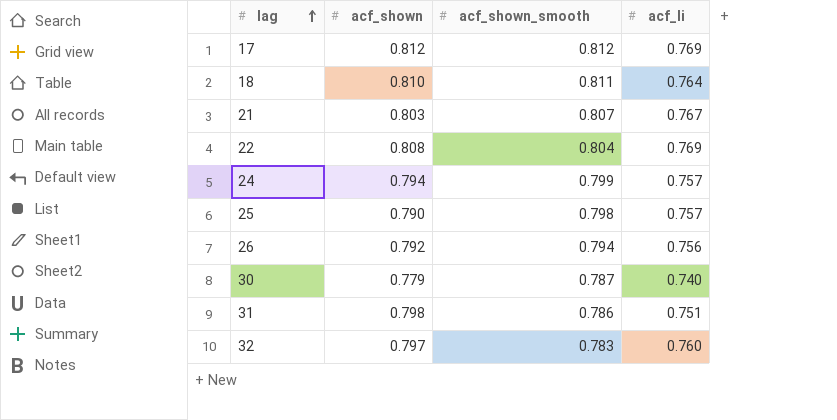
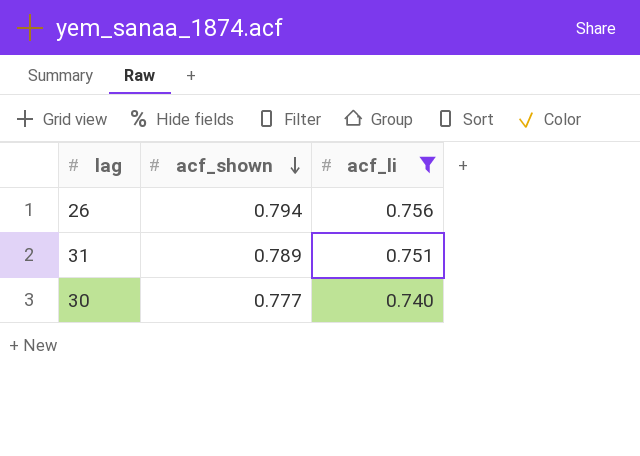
filter: none -> acf_li <= 0.756
row order: lag ascending -> acf_shown descending
column acf_shown_smooth | position: 3 -> none
26 | acf_shown: 0.792 -> 0.794
31 | acf_shown: 0.798 -> 0.789
30 | acf_shown: 0.779 -> 0.777

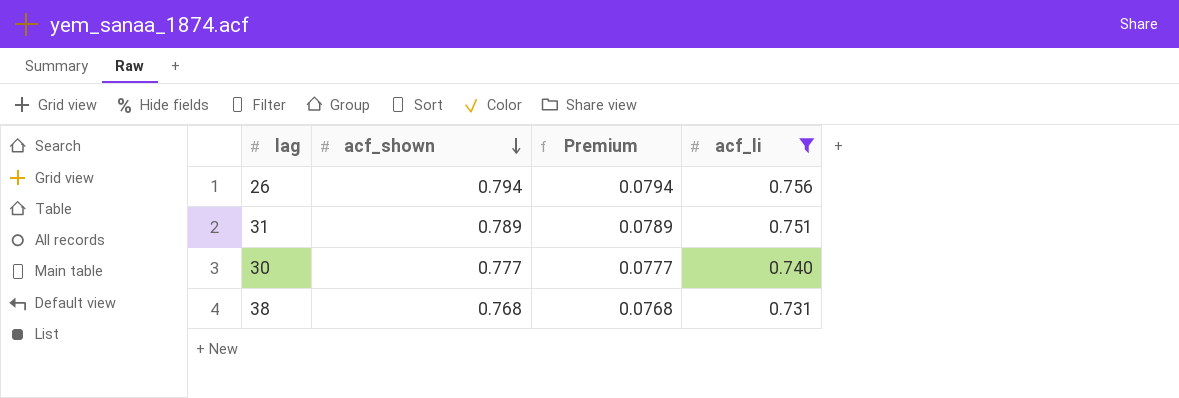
column Premium | formula: none -> [acf_shown] * 0.1
row 38: none -> 0.768 | 0.0768 | 0.731

